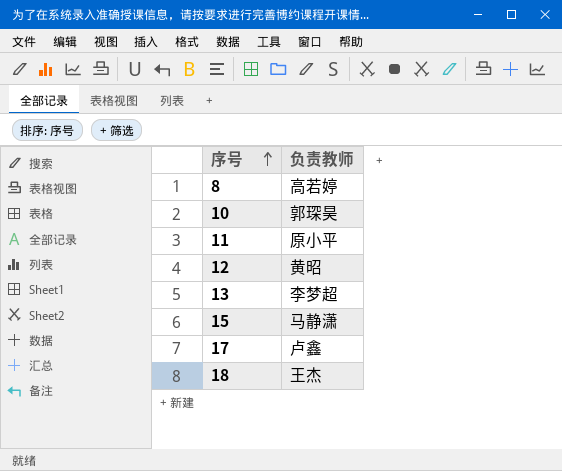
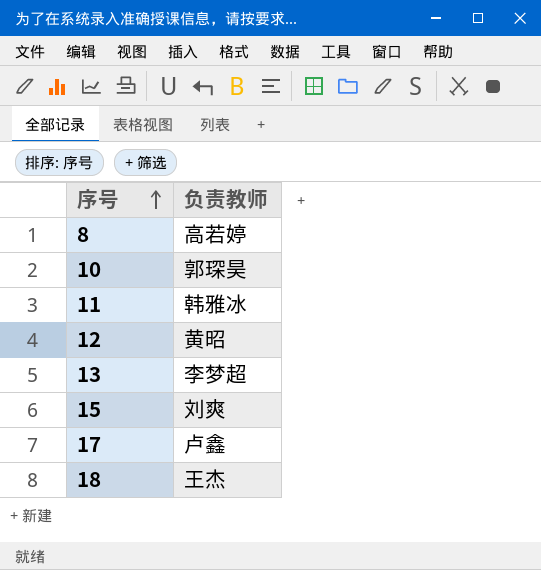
11 | 负责教师: 原小平 -> 韩雅冰
15 | 负责教师: 马静潇 -> 刘爽

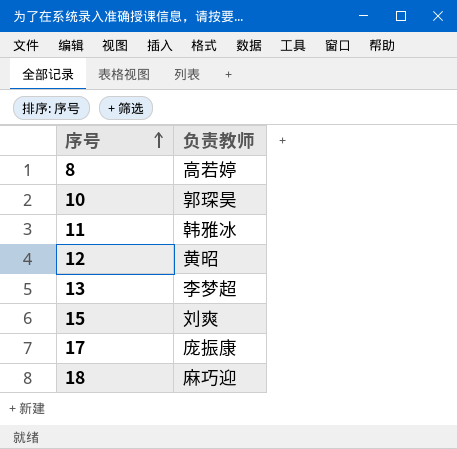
17 | 负责教师: 卢鑫 -> 庞振康
18 | 负责教师: 王杰 -> 麻巧迎

